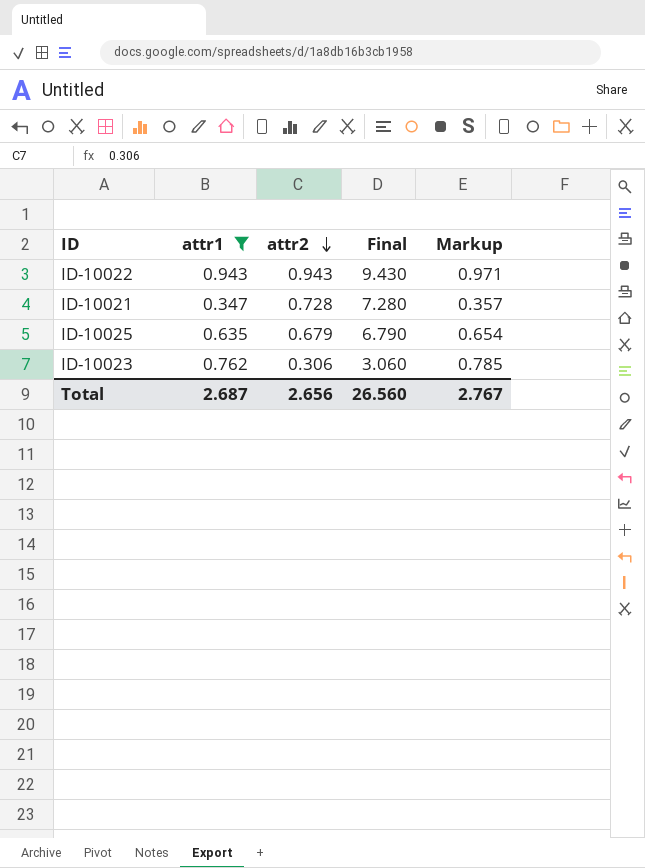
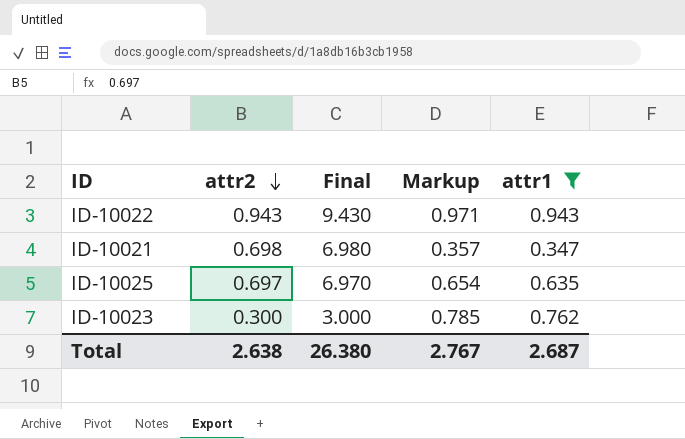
column attr1 | position: 2 -> 5
ID-10021 | attr2: 0.728 -> 0.698
ID-10021 | Final: 7.280 -> 6.980
ID-10025 | attr2: 0.679 -> 0.697
ID-10025 | Final: 6.790 -> 6.970
ID-10023 | attr2: 0.306 -> 0.300
ID-10023 | Final: 3.060 -> 3.000
Total | attr2: 2.656 -> 2.638
Total | Final: 26.560 -> 26.380

